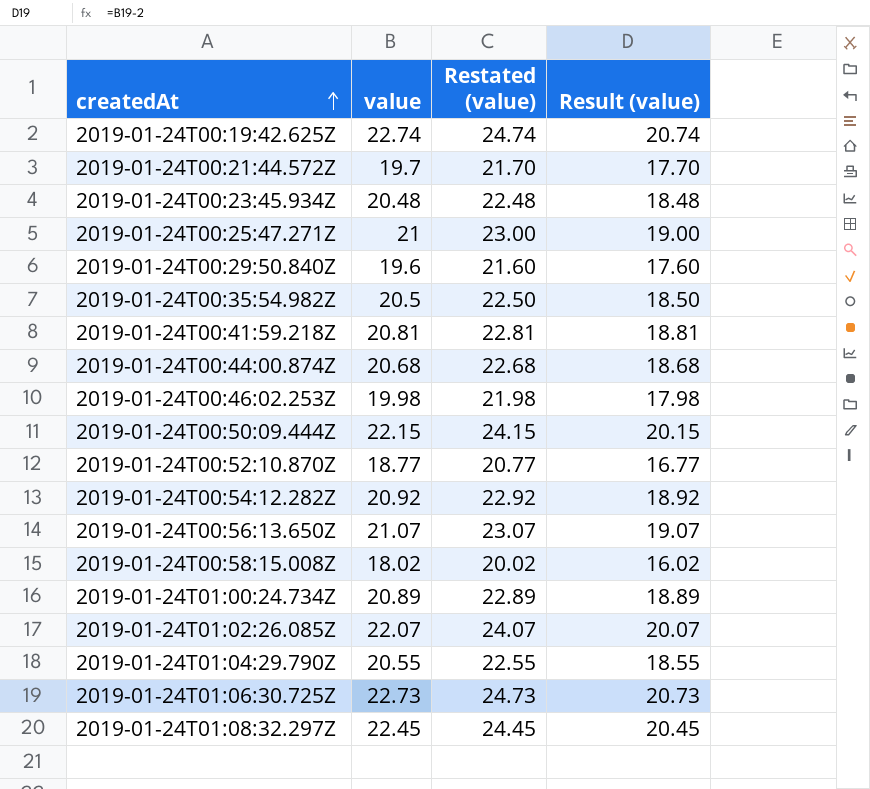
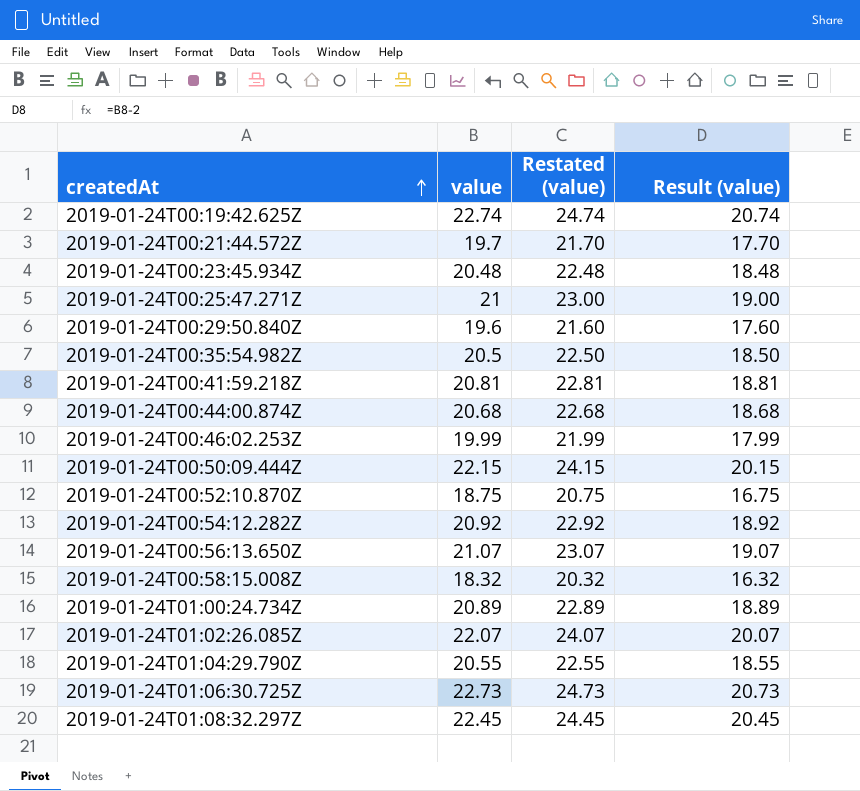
2019-01-24T00:46:02.253Z | value: 19.98 -> 19.99
2019-01-24T00:46:02.253Z | Restated (value): 21.98 -> 21.99
2019-01-24T00:46:02.253Z | Result (value): 17.98 -> 17.99
2019-01-24T00:52:10.870Z | value: 18.77 -> 18.75
2019-01-24T00:52:10.870Z | Restated (value): 20.77 -> 20.75
2019-01-24T00:52:10.870Z | Result (value): 16.77 -> 16.75
2019-01-24T00:58:15.008Z | value: 18.02 -> 18.32
2019-01-24T00:58:15.008Z | Restated (value): 20.02 -> 20.32
2019-01-24T00:58:15.008Z | Result (value): 16.02 -> 16.32

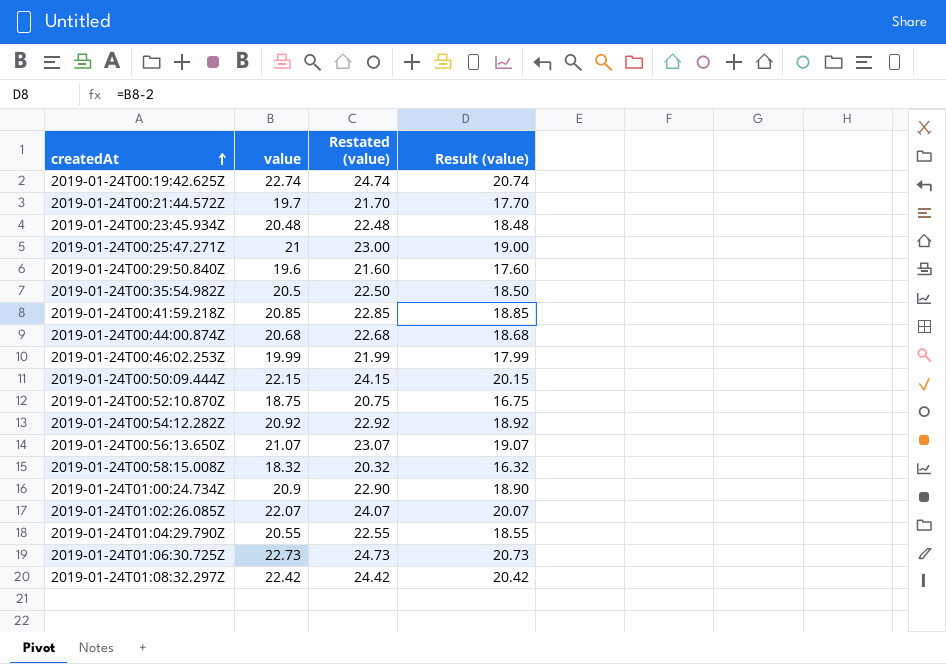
2019-01-24T00:41:59.218Z | value: 20.81 -> 20.85
2019-01-24T00:41:59.218Z | Restated (value): 22.81 -> 22.85
2019-01-24T00:41:59.218Z | Result (value): 18.81 -> 18.85
2019-01-24T01:00:24.734Z | value: 20.89 -> 20.9
2019-01-24T01:00:24.734Z | Restated (value): 22.89 -> 22.90
2019-01-24T01:00:24.734Z | Result (value): 18.89 -> 18.90
2019-01-24T01:08:32.297Z | value: 22.45 -> 22.42
2019-01-24T01:08:32.297Z | Restated (value): 24.45 -> 24.42
2019-01-24T01:08:32.297Z | Result (value): 20.45 -> 20.42

